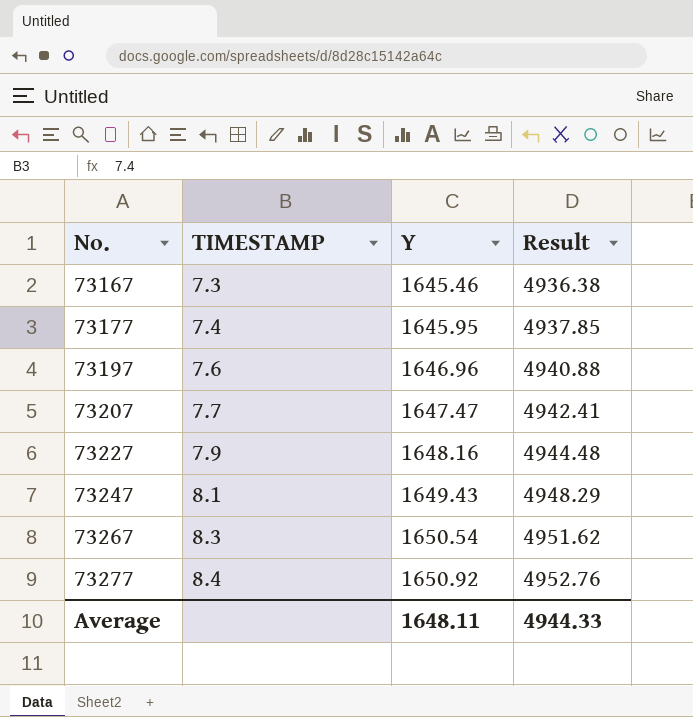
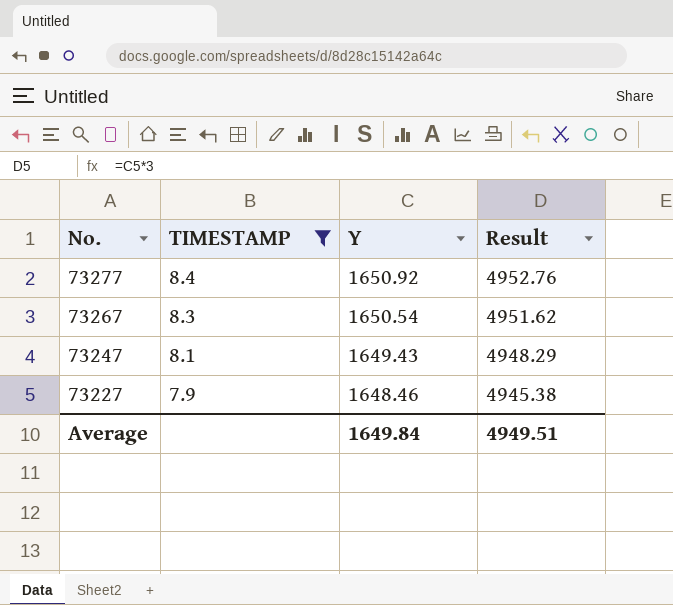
filter: none -> TIMESTAMP >= 7.9
row order: No. ascending -> No. descending
73227 | Y: 1648.16 -> 1648.46
73227 | Result: 4944.48 -> 4945.38
Average | Y: 1648.11 -> 1649.84
Average | Result: 4944.33 -> 4949.51

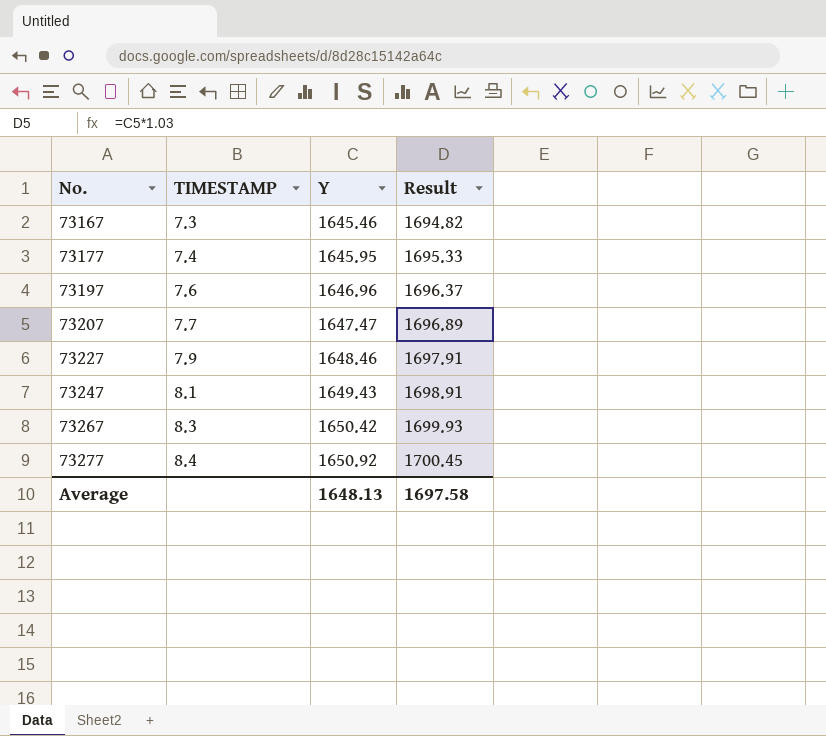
filter: TIMESTAMP >= 7.9 -> none
row order: No. descending -> No. ascending
column Result | formula: [Y] * 3 -> [Y] * 1.03
73267 | Y: 1650.54 -> 1650.42
Average | Y: 1649.84 -> 1648.13
Average | Result: 4949.51 -> 1697.58

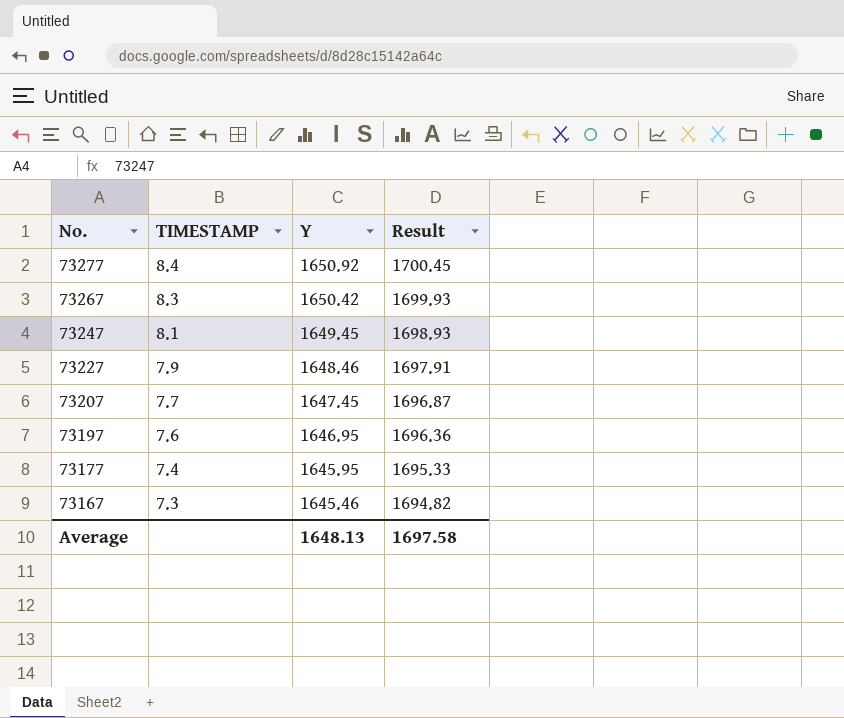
row order: No. ascending -> No. descending
73247 | Y: 1649.43 -> 1649.45
73247 | Result: 1698.91 -> 1698.93
73207 | Y: 1647.47 -> 1647.45
73207 | Result: 1696.89 -> 1696.87
73197 | Y: 1646.96 -> 1646.95
73197 | Result: 1696.37 -> 1696.36

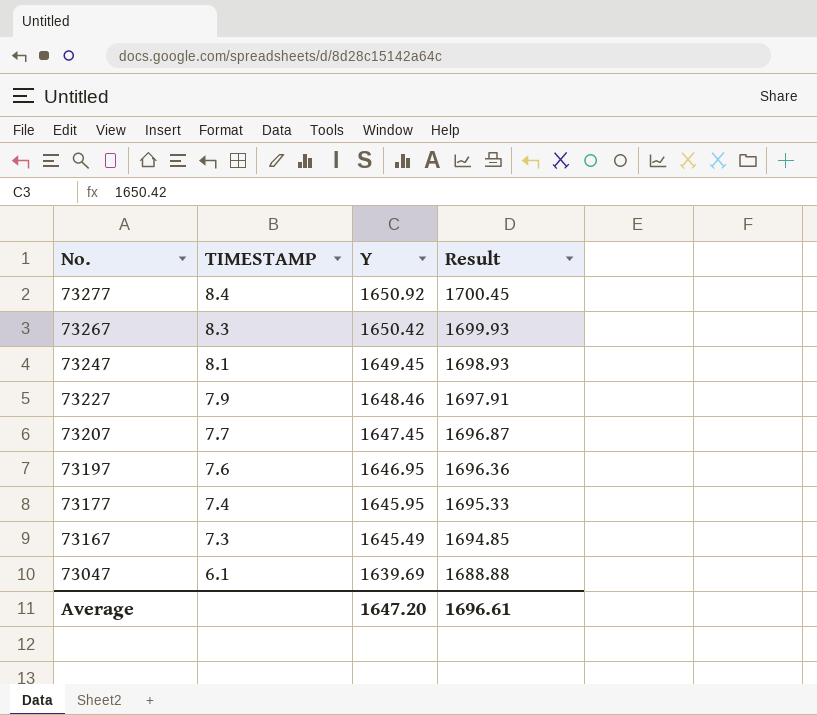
73167 | Y: 1645.46 -> 1645.49
73167 | Result: 1694.82 -> 1694.85
row 73047: none -> 6.1 | 1639.69 | 1688.88
Average | Y: 1648.13 -> 1647.20
Average | Result: 1697.58 -> 1696.61

